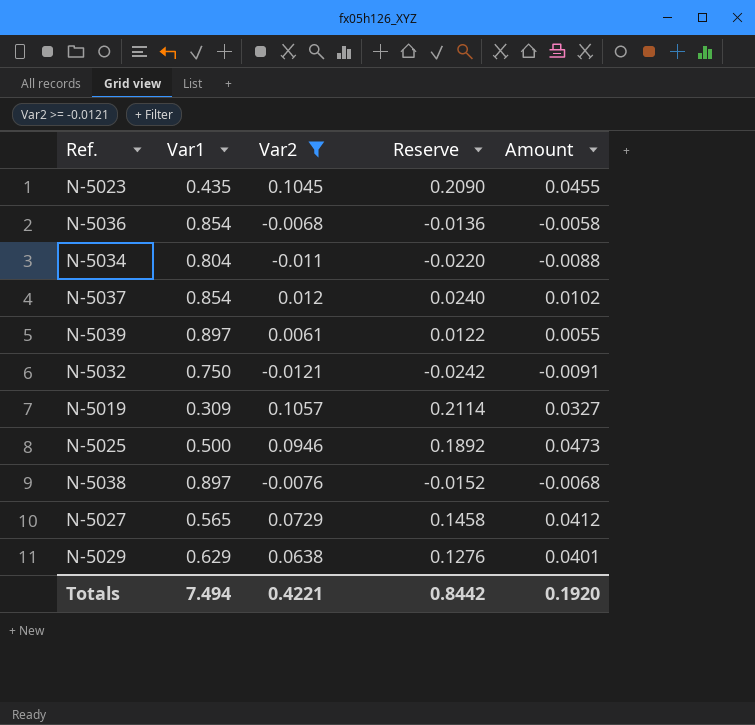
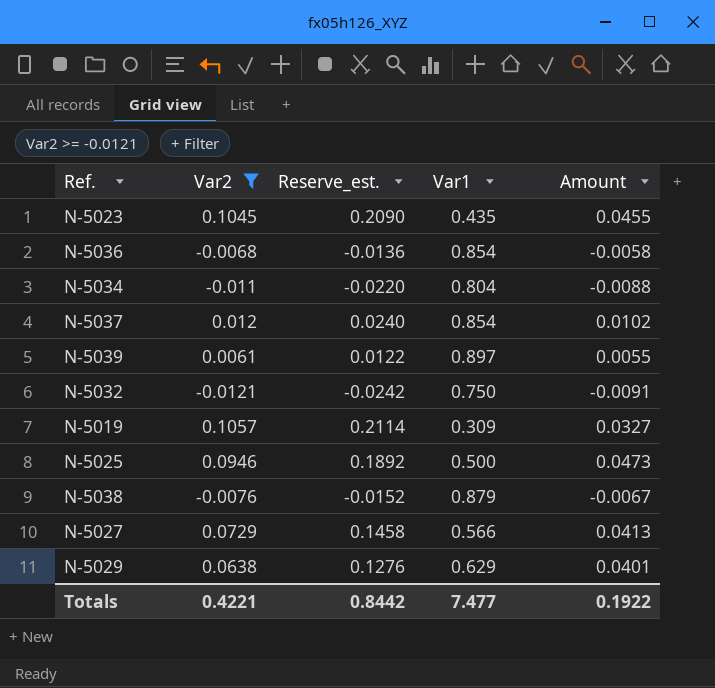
column name: Reserve -> Reserve_est.
column Var1 | position: 2 -> 4
N-5038 | Var1: 0.897 -> 0.879
N-5038 | Amount: -0.0068 -> -0.0067
N-5027 | Var1: 0.565 -> 0.566
N-5027 | Amount: 0.0412 -> 0.0413
Totals | Var1: 7.494 -> 7.477
Totals | Amount: 0.1920 -> 0.1922

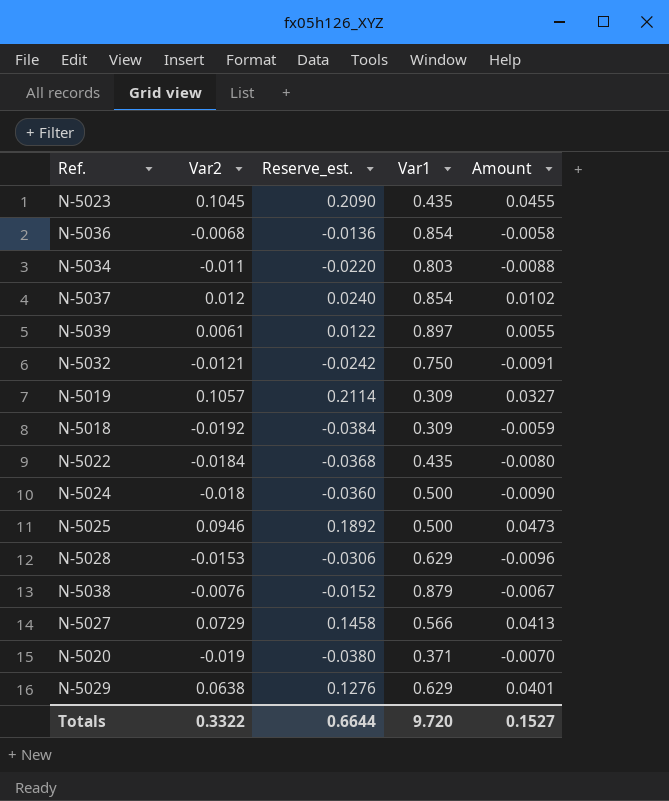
filter: Var2 >= -0.0121 -> none
N-5034 | Var1: 0.804 -> 0.803
Totals | Var2: 0.4221 -> 0.3322
Totals | Reserve_est.: 0.8442 -> 0.6644
Totals | Var1: 7.477 -> 9.720
Totals | Amount: 0.1922 -> 0.1527

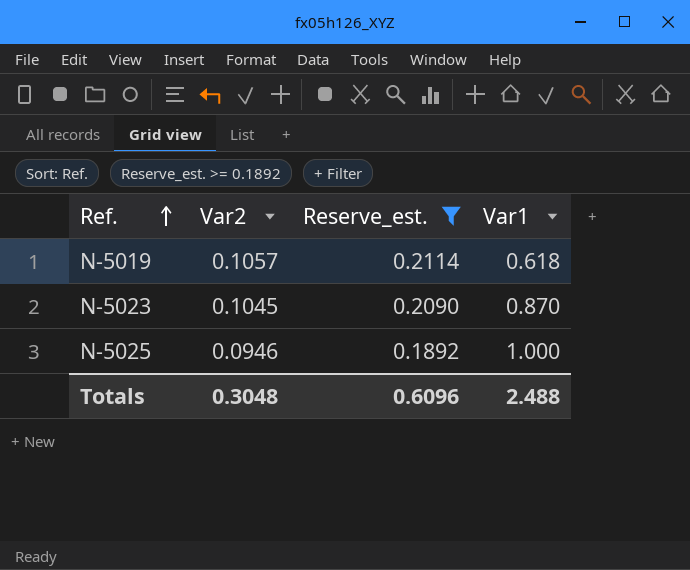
filter: none -> Reserve_est. >= 0.1892
row order: none -> Ref. ascending
column Amount | formula: [Var2] * [Var1] -> none
N-5019 | Var1: 0.309 -> 0.618
N-5023 | Var1: 0.435 -> 0.870
N-5025 | Var1: 0.500 -> 1.000
Totals | Var2: 0.3322 -> 0.3048
Totals | Reserve_est.: 0.6644 -> 0.6096
Totals | Var1: 9.720 -> 2.488

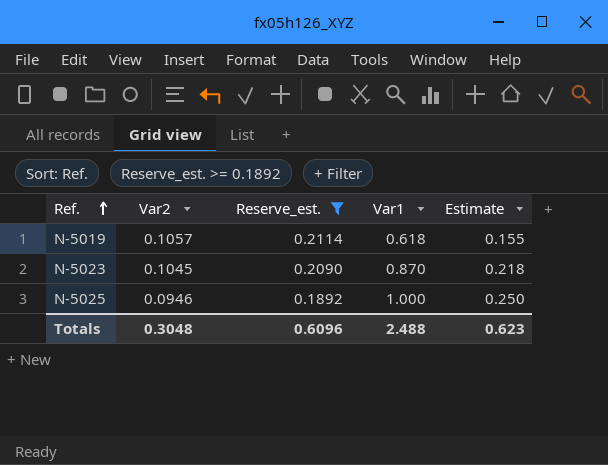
column Estimate | formula: none -> [Var1] * 0.25

